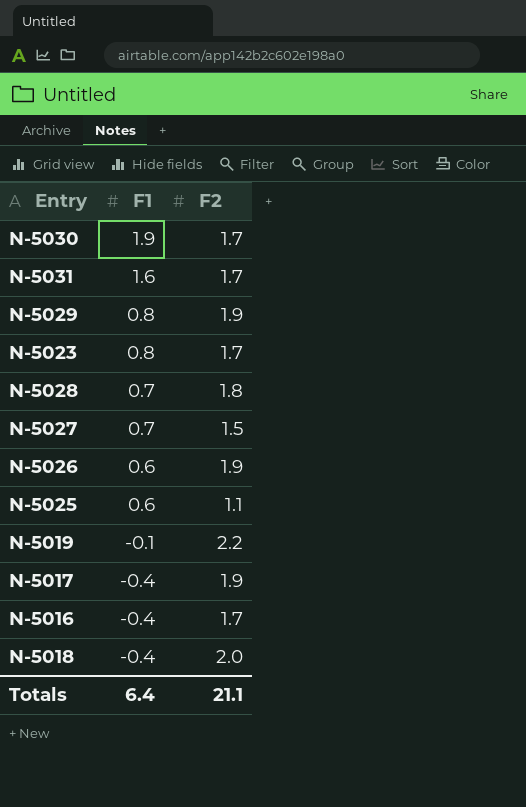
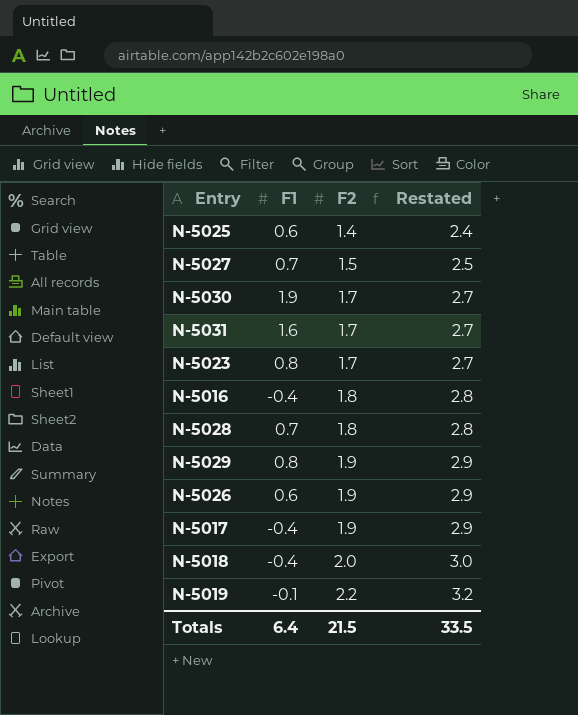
row order: F1 descending -> F2 ascending
column Restated | formula: none -> [F2] + 1
N-5025 | F2: 1.1 -> 1.4
N-5016 | F2: 1.7 -> 1.8
Totals | F2: 21.1 -> 21.5

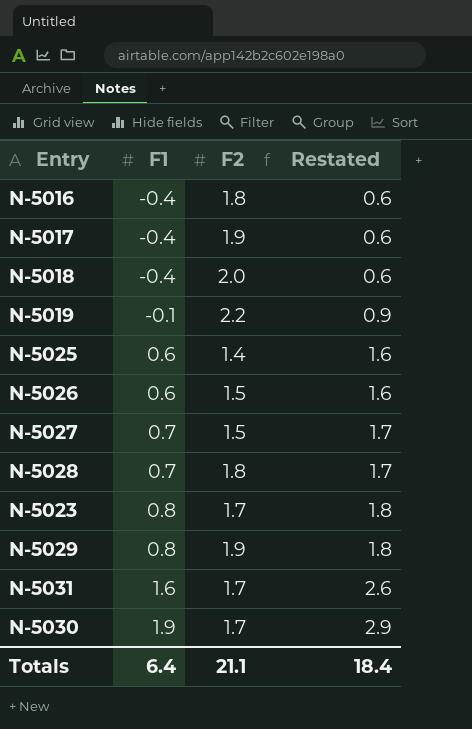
row order: F2 ascending -> F1 ascending
column Restated | formula: [F2] + 1 -> [F1] + 1
N-5026 | F2: 1.9 -> 1.5
Totals | F2: 21.5 -> 21.1
Totals | Restated: 33.5 -> 18.4

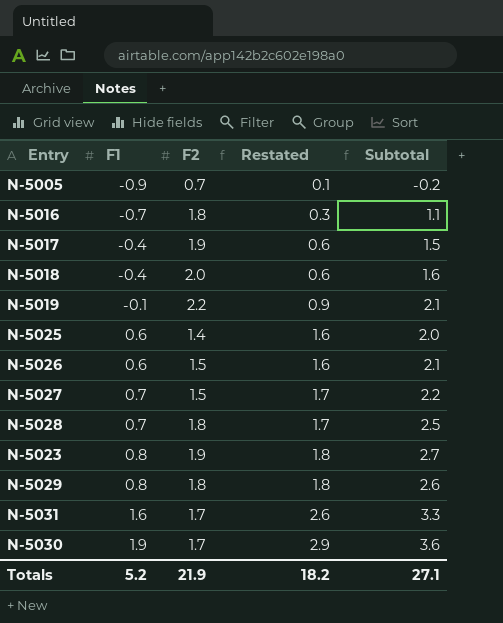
column Subtotal | formula: none -> [F1] + [F2]
row N-5005: none -> -0.9 | 0.7 | 0.1 | -0.2
N-5016 | F1: -0.4 -> -0.7
N-5016 | Restated: 0.6 -> 0.3
N-5023 | F2: 1.7 -> 1.9
N-5029 | F2: 1.9 -> 1.8
Totals | F1: 6.4 -> 5.2
Totals | F2: 21.1 -> 21.9
Totals | Restated: 18.4 -> 18.2

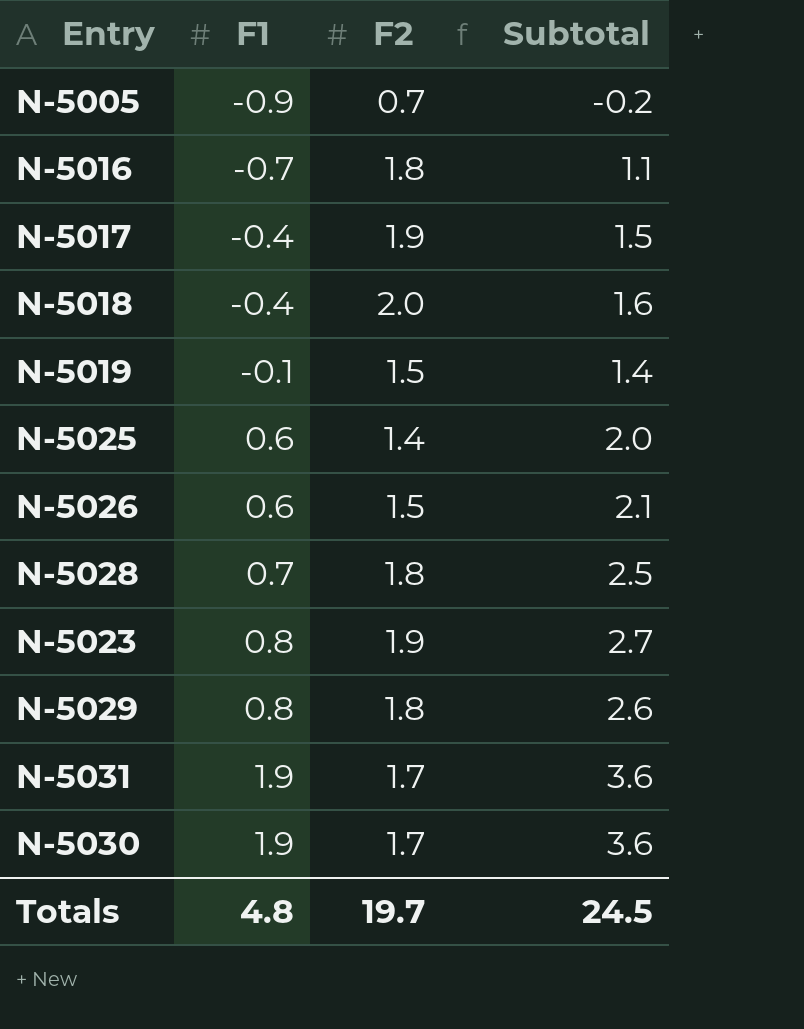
column Restated | formula: [F1] + 1 -> none
row N-5027: 0.7 | 1.5 | 1.7 | 2.2 -> none
N-5019 | F2: 2.2 -> 1.5
N-5019 | Subtotal: 2.1 -> 1.4
N-5031 | F1: 1.6 -> 1.9
N-5031 | Subtotal: 3.3 -> 3.6
Totals | F1: 5.2 -> 4.8
Totals | F2: 21.9 -> 19.7
Totals | Subtotal: 27.1 -> 24.5

